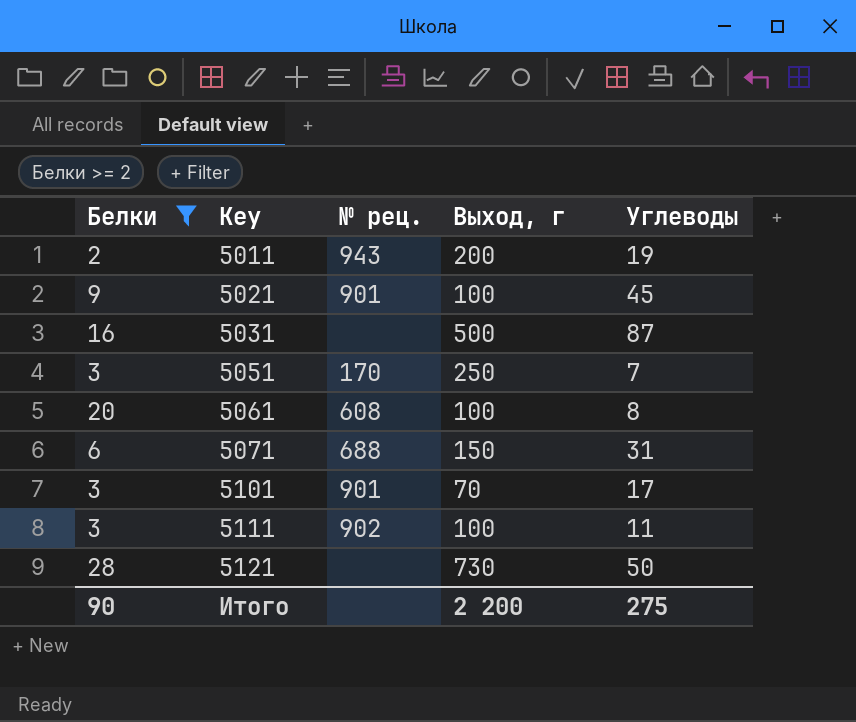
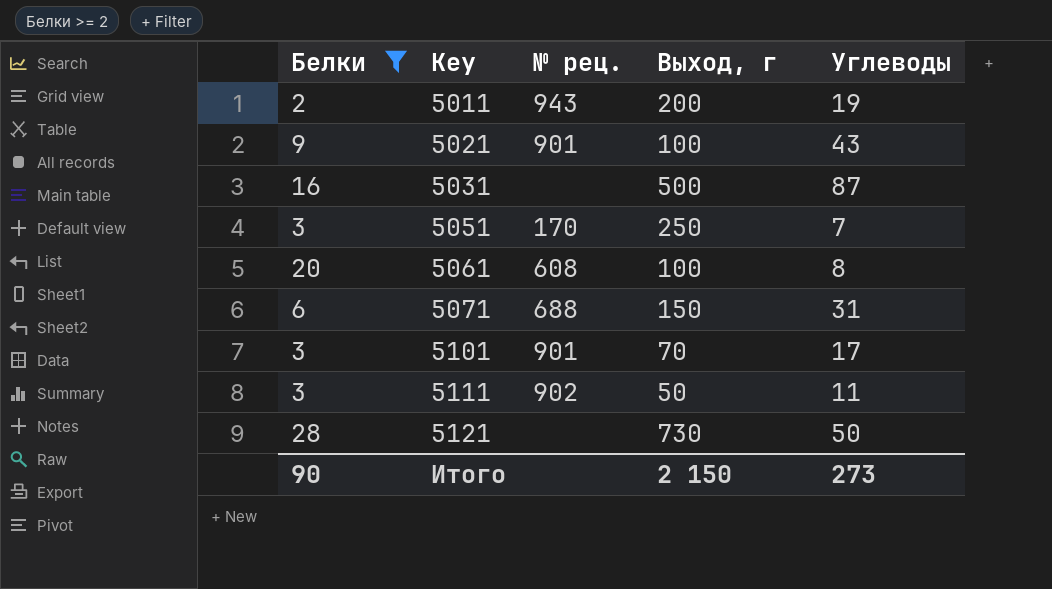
5021 | Углеводы: 45 -> 43
5111 | Выход, г: 100 -> 50
Итого | Выход, г: 2 200 -> 2 150
Итого | Углеводы: 275 -> 273

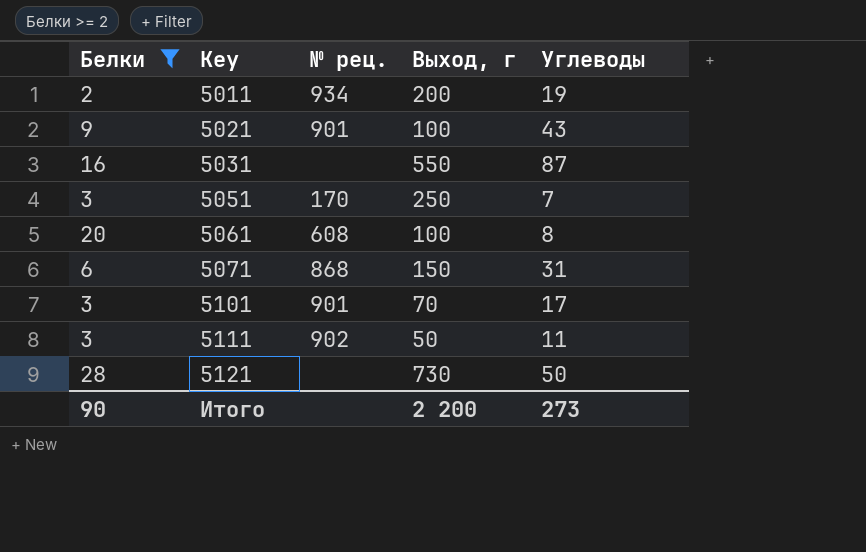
5011 | № рец.: 943 -> 934
5031 | Выход, г: 500 -> 550
5071 | № рец.: 688 -> 868
Итого | Выход, г: 2 150 -> 2 200

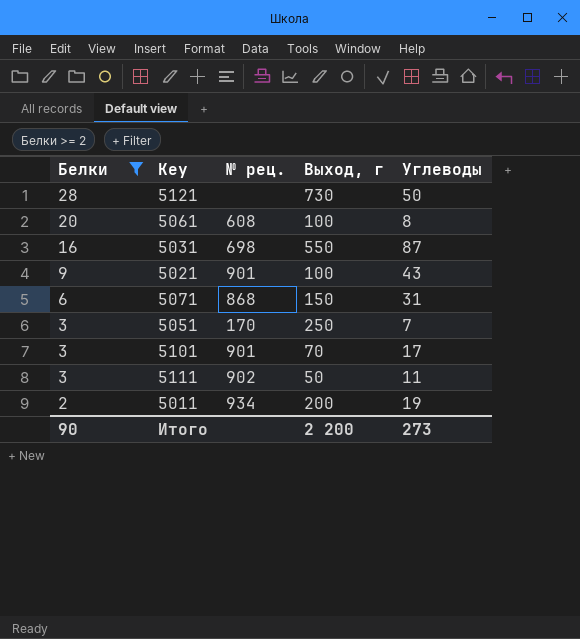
row order: Key ascending -> Белки descending
5031 | № рец.: none -> 698

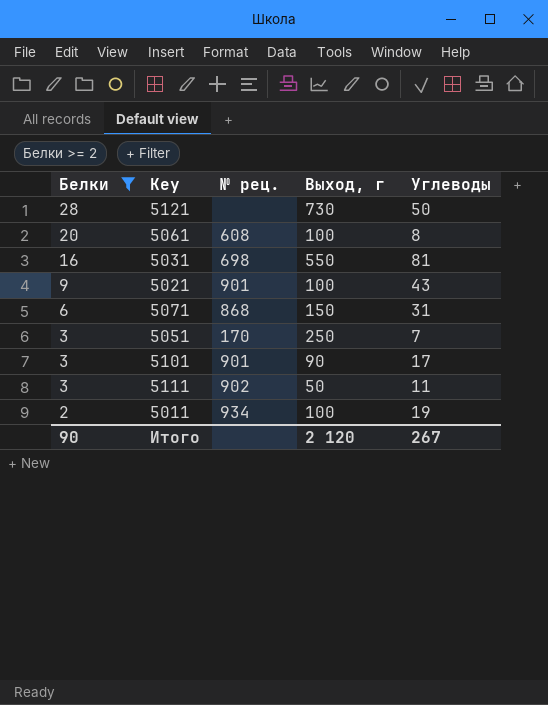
5031 | Углеводы: 87 -> 81
5101 | Выход, г: 70 -> 90
5011 | Выход, г: 200 -> 100
Итого | Выход, г: 2 200 -> 2 120
Итого | Углеводы: 273 -> 267

